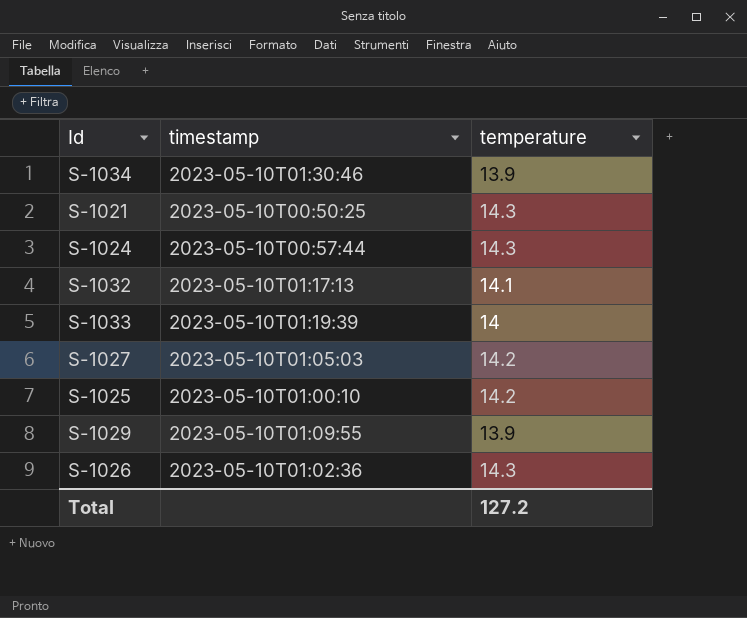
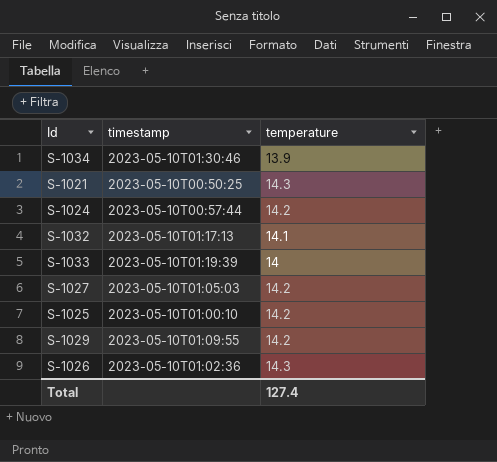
S-1024 | temperature: 14.3 -> 14.2
S-1029 | temperature: 13.9 -> 14.2
Total | temperature: 127.2 -> 127.4

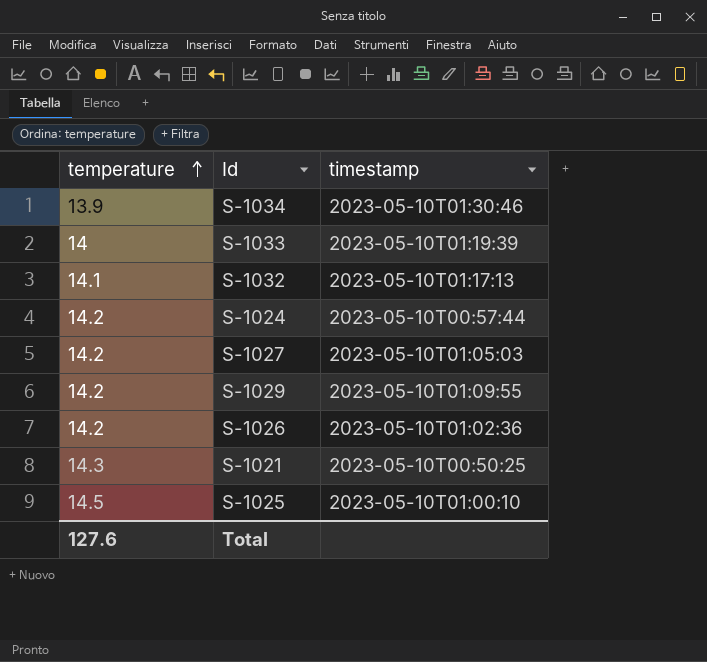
row order: none -> temperature ascending
column temperature | position: 3 -> 1
S-1026 | temperature: 14.3 -> 14.2
S-1025 | temperature: 14.2 -> 14.5
Total | temperature: 127.4 -> 127.6

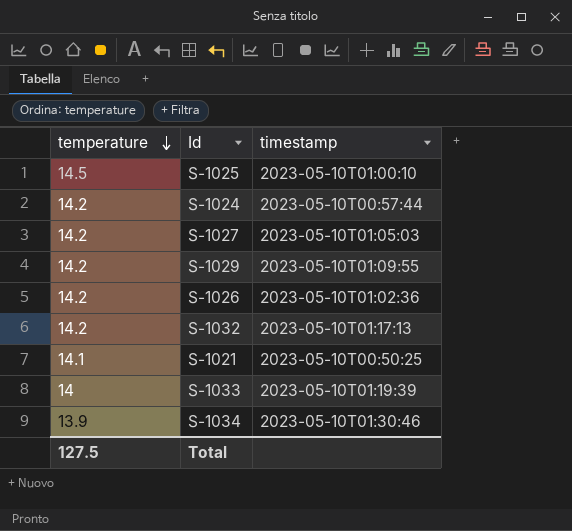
row order: temperature ascending -> temperature descending
S-1032 | temperature: 14.1 -> 14.2
S-1021 | temperature: 14.3 -> 14.1
Total | temperature: 127.6 -> 127.5

